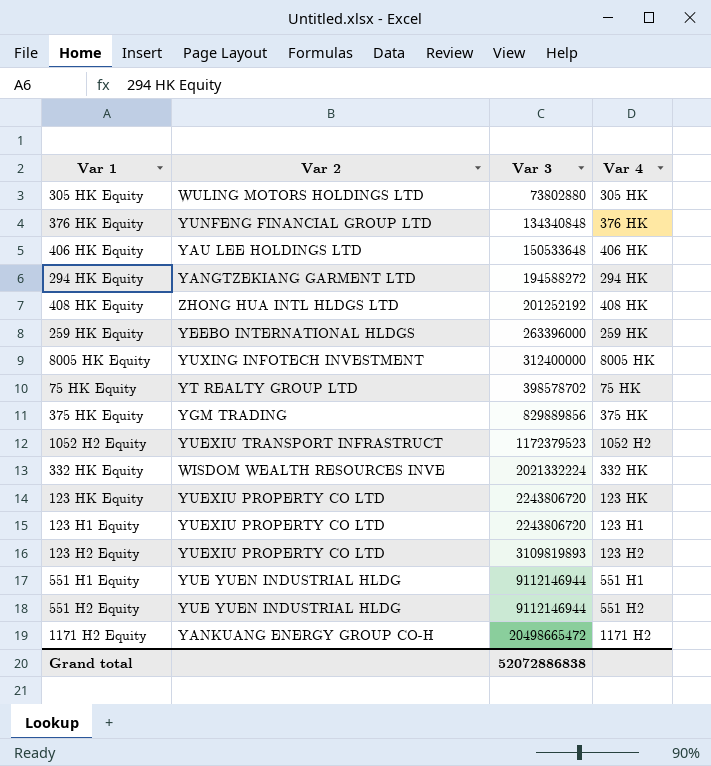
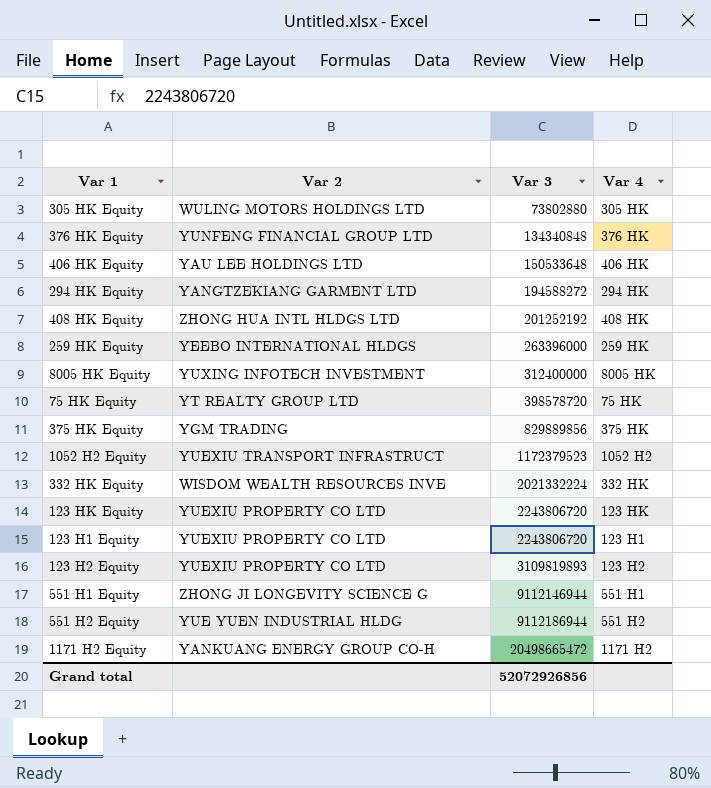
75 HK Equity | Var 3: 398578702 -> 398578720
551 H1 Equity | Var 2: YUE YUEN INDUSTRIAL HLDG -> ZHONG JI LONGEVITY SCIENCE G
551 H2 Equity | Var 3: 9112146944 -> 9112186944
Grand total | Var 3: 52072886838 -> 52072926856

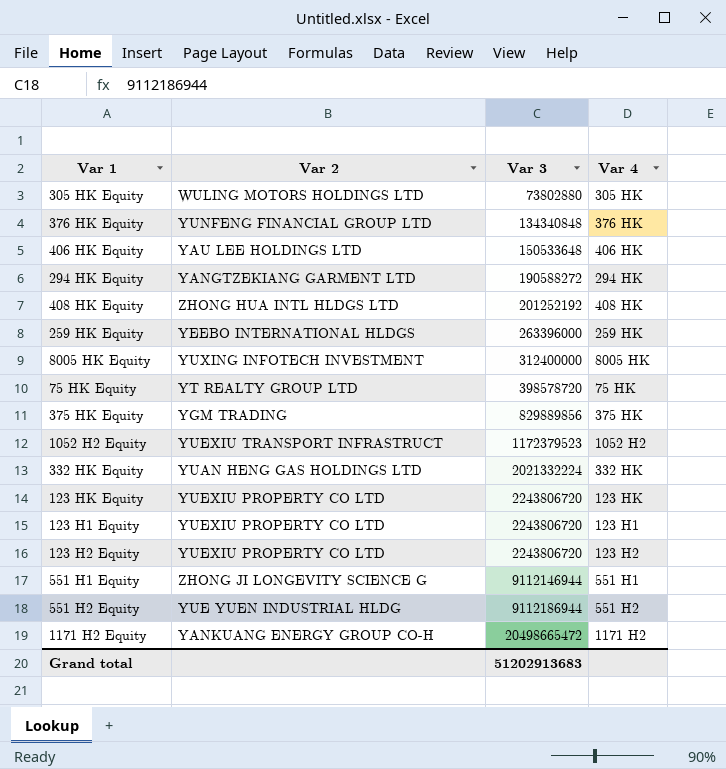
294 HK Equity | Var 3: 194588272 -> 190588272
332 HK Equity | Var 2: WISDOM WEALTH RESOURCES INVE -> YUAN HENG GAS HOLDINGS LTD
123 H2 Equity | Var 3: 3109819893 -> 2243806720
Grand total | Var 3: 52072926856 -> 51202913683

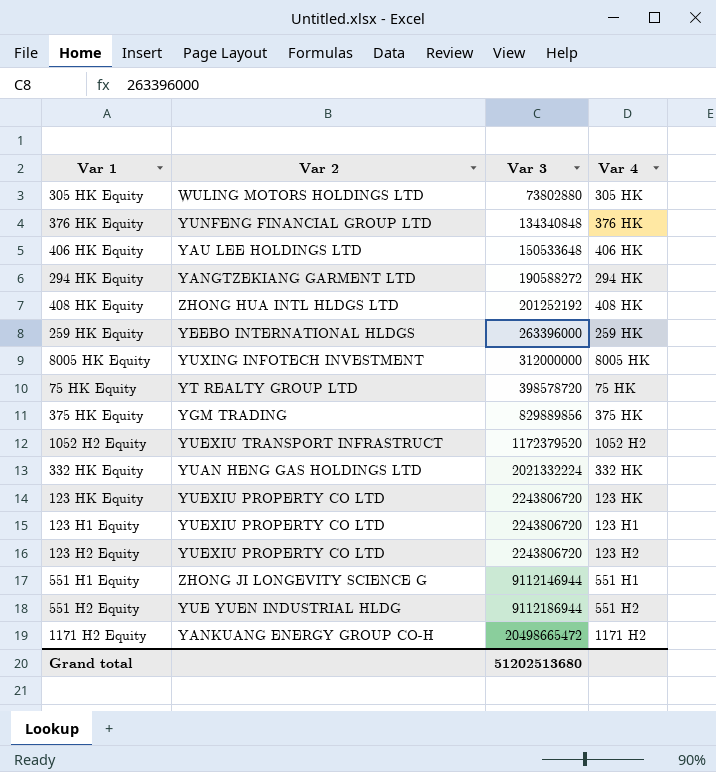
8005 HK Equity | Var 3: 312400000 -> 312000000
1052 H2 Equity | Var 3: 1172379523 -> 1172379520
Grand total | Var 3: 51202913683 -> 51202513680

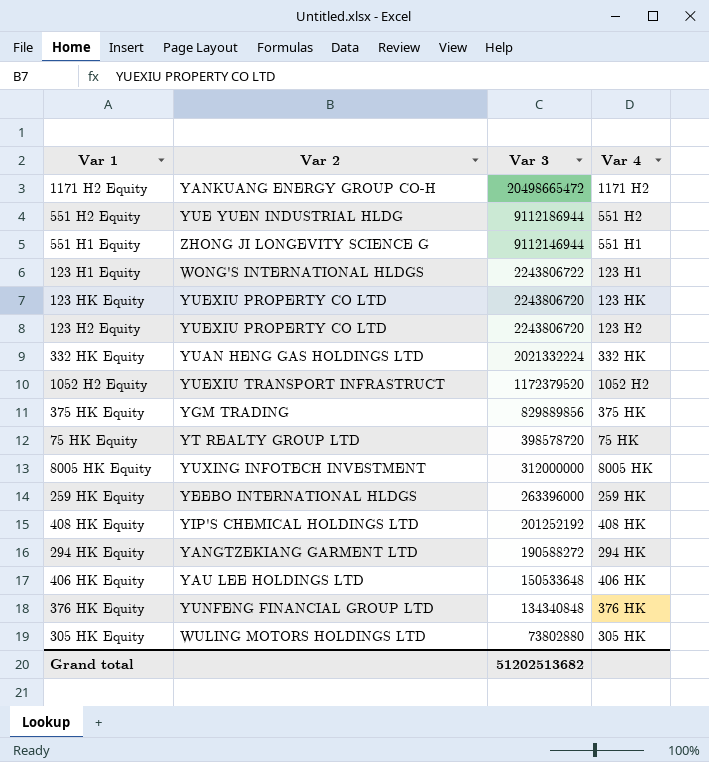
row order: Var 3 ascending -> Var 3 descending
123 H1 Equity | Var 2: YUEXIU PROPERTY CO LTD -> WONG'S INTERNATIONAL HLDGS
123 H1 Equity | Var 3: 2243806720 -> 2243806722
408 HK Equity | Var 2: ZHONG HUA INTL HLDGS LTD -> YIP'S CHEMICAL HOLDINGS LTD
Grand total | Var 3: 51202513680 -> 51202513682

